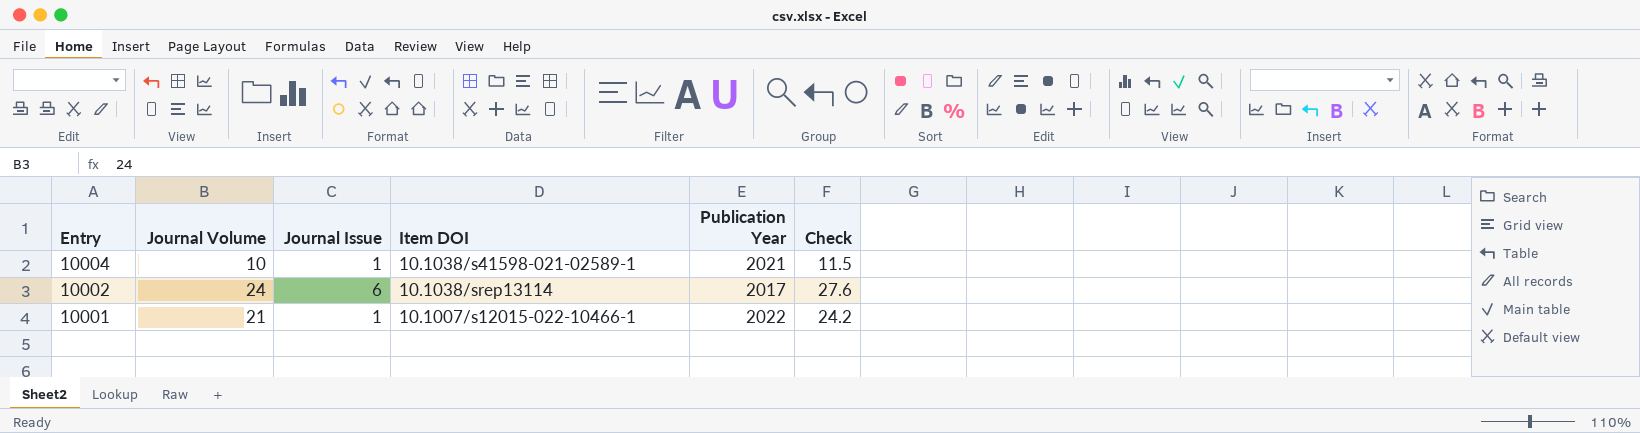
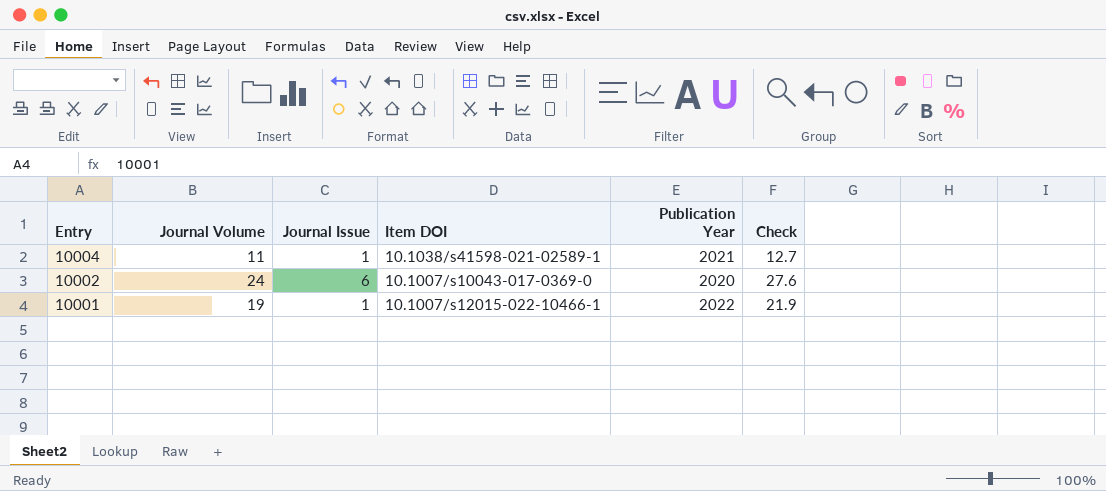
10004 | Journal Volume: 10 -> 11
10004 | Check: 11.5 -> 12.7
10002 | Item DOI: 10.1038/srep13114 -> 10.1007/s10043-017-0369-0
10002 | Publication Year: 2017 -> 2020
10001 | Journal Volume: 21 -> 19
10001 | Check: 24.2 -> 21.9

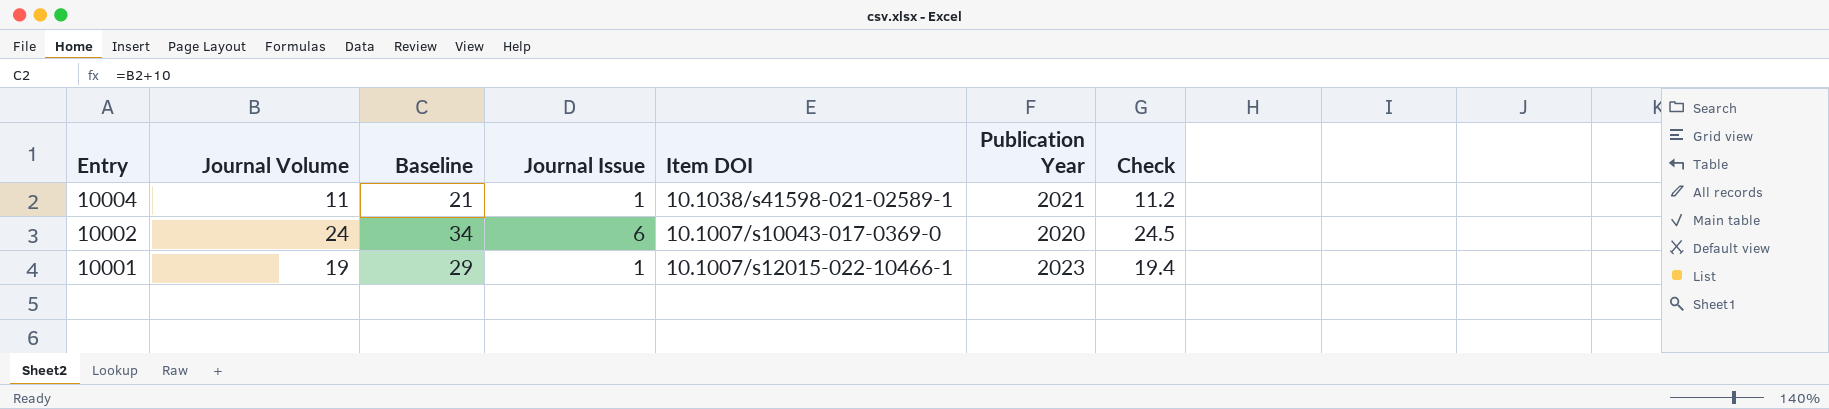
column Baseline | formula: none -> [Journal Volume] + 10
column Check | formula: [Journal Volume] * 1.15 -> [Journal Volume] * 1.02
10001 | Publication Year: 2022 -> 2023

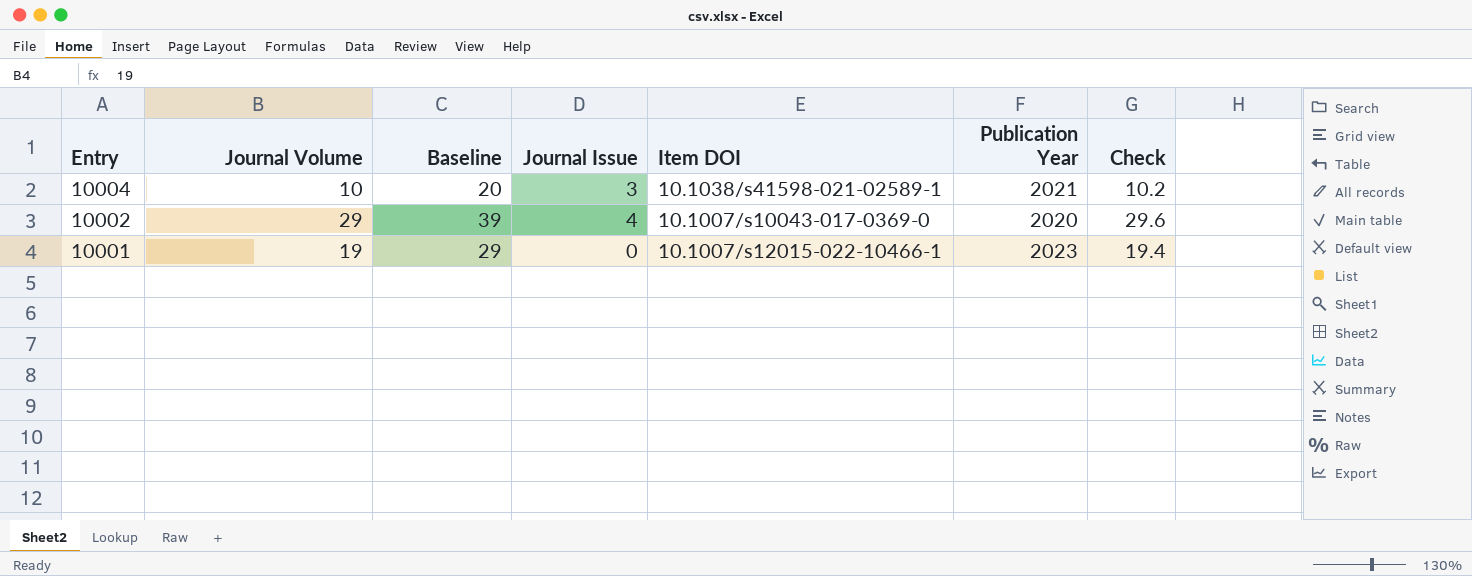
10004 | Journal Volume: 11 -> 10
10004 | Baseline: 21 -> 20
10004 | Journal Issue: 1 -> 3
10004 | Check: 11.2 -> 10.2
10002 | Journal Volume: 24 -> 29
10002 | Baseline: 34 -> 39
10002 | Journal Issue: 6 -> 4
10002 | Check: 24.5 -> 29.6
10001 | Journal Issue: 1 -> 0

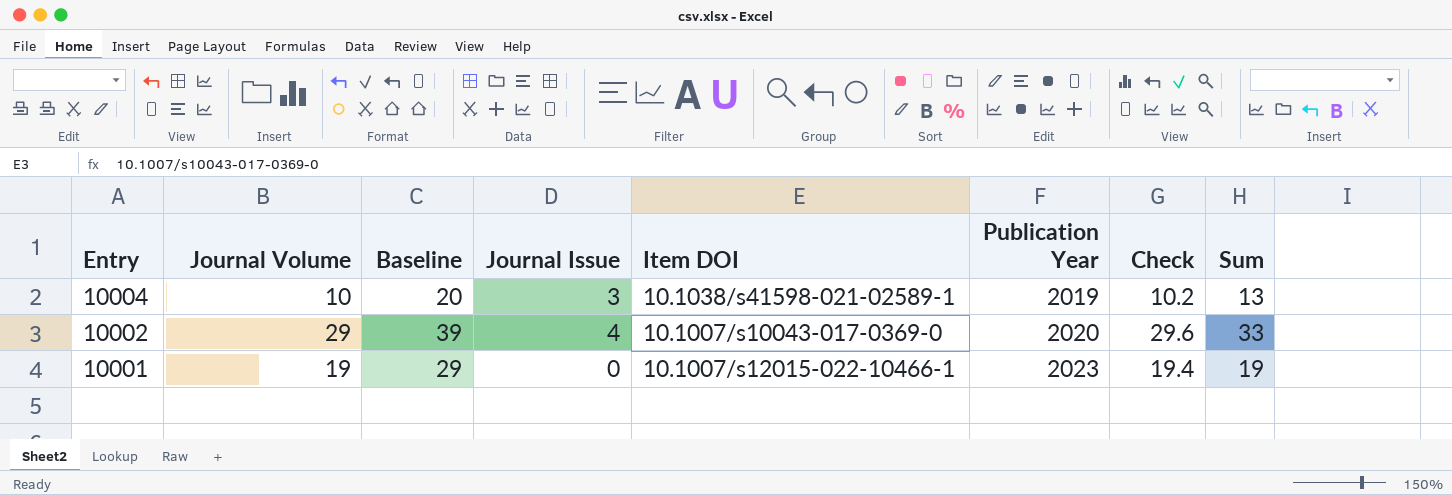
column Sum | formula: none -> [Journal Volume] + [Journal Issue]
10004 | Publication Year: 2021 -> 2019

